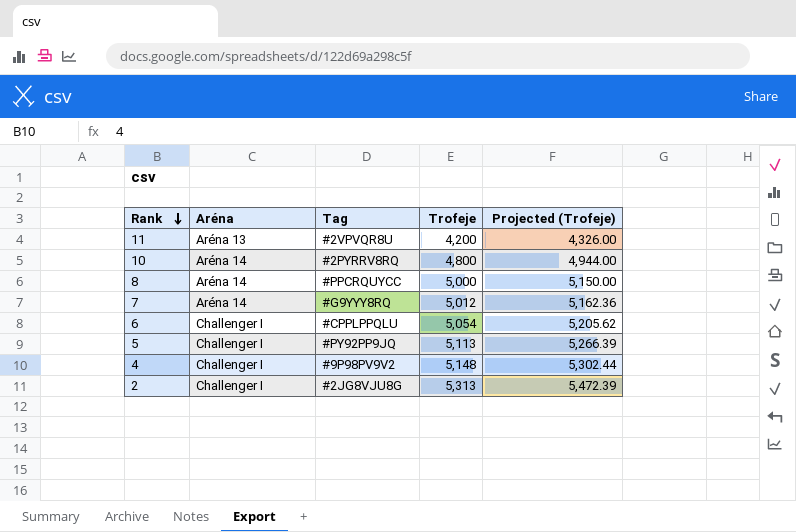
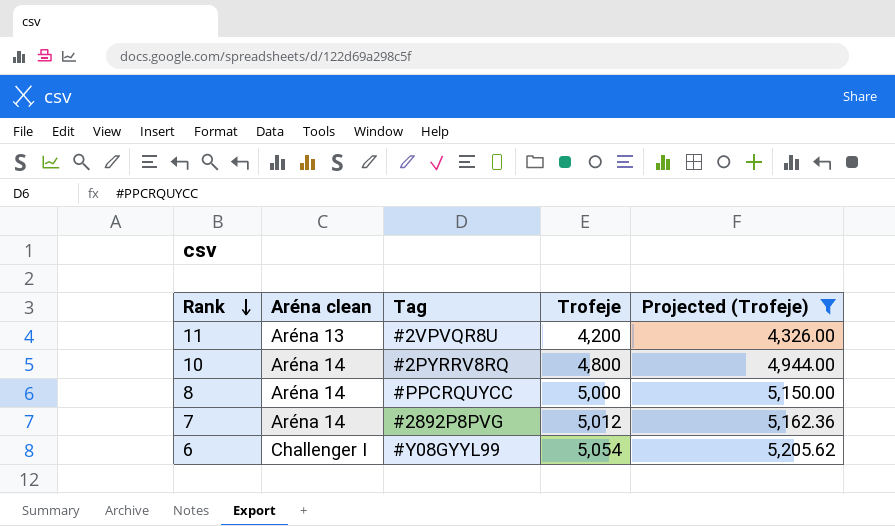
filter: none -> Projected (Trofeje) <= 5,205.62
column name: Aréna -> Aréna clean
7 | Tag: #G9YYY8RQ -> #2892P8PVG
6 | Tag: #CPPLPPQLU -> #Y08GYYL99

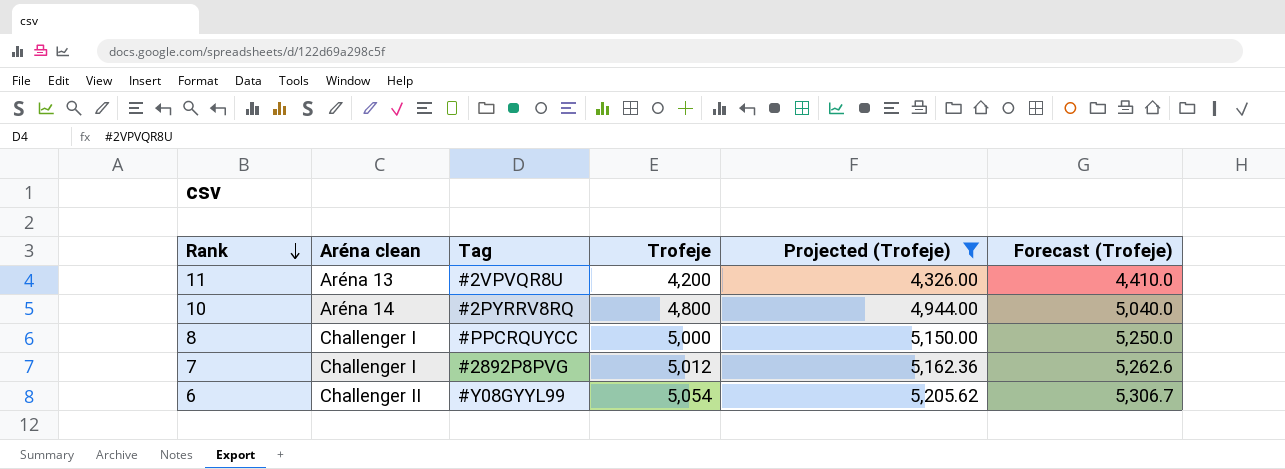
column Forecast (Trofeje) | formula: none -> [Trofeje] * 1.05
8 | Aréna clean: Aréna 14 -> Challenger I
7 | Aréna clean: Aréna 14 -> Challenger I
6 | Aréna clean: Challenger I -> Challenger II

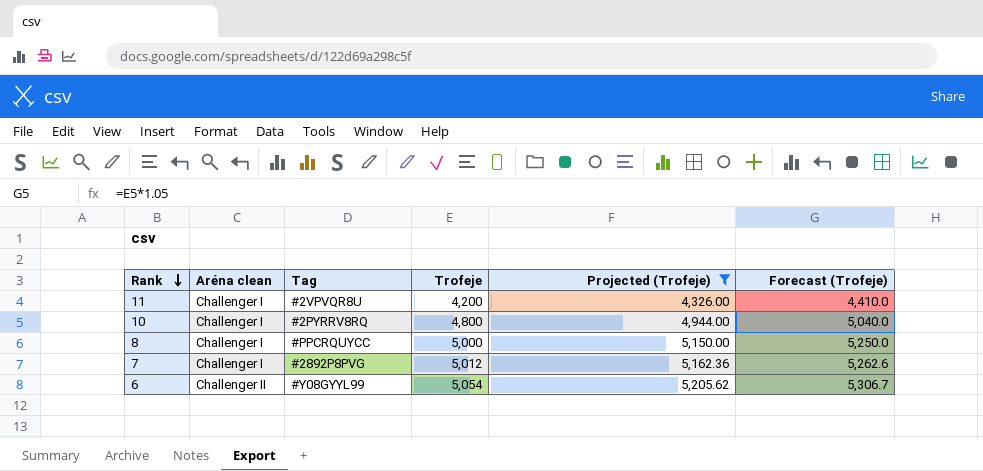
11 | Aréna clean: Aréna 13 -> Challenger I
10 | Aréna clean: Aréna 14 -> Challenger I

